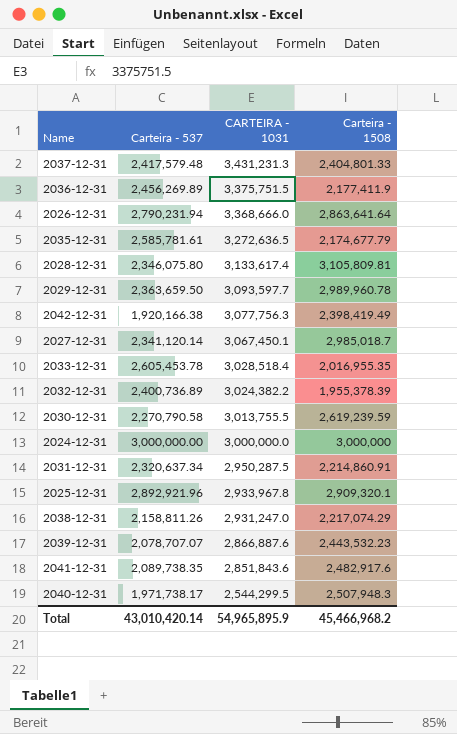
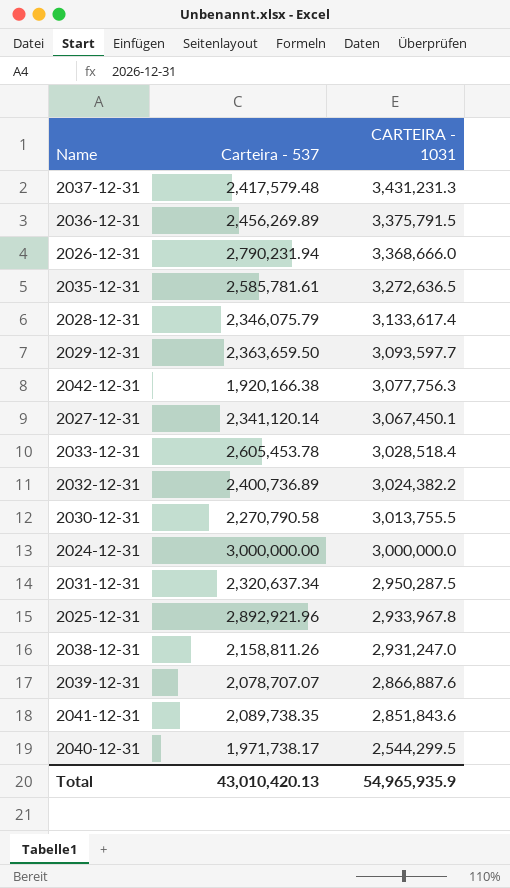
column Carteira - 1508 | position: 4 -> none
2036-12-31 | CARTEIRA - 1031: 3,375,751.5 -> 3,375,791.5
2028-12-31 | Carteira - 537: 2,346,075.80 -> 2,346,075.79
Total | Carteira - 537: 43,010,420.14 -> 43,010,420.13
Total | CARTEIRA - 1031: 54,965,895.9 -> 54,965,935.9

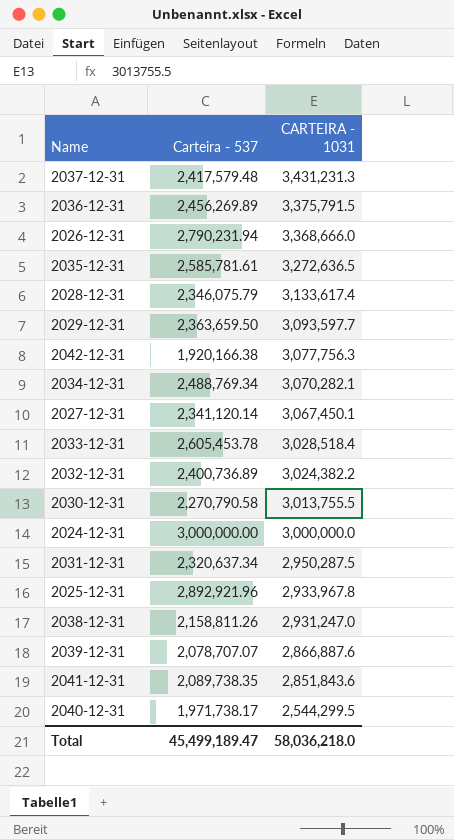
row 2034-12-31: none -> 2,488,769.34 | 3,070,282.1
Total | Carteira - 537: 43,010,420.13 -> 45,499,189.47
Total | CARTEIRA - 1031: 54,965,935.9 -> 58,036,218.0

